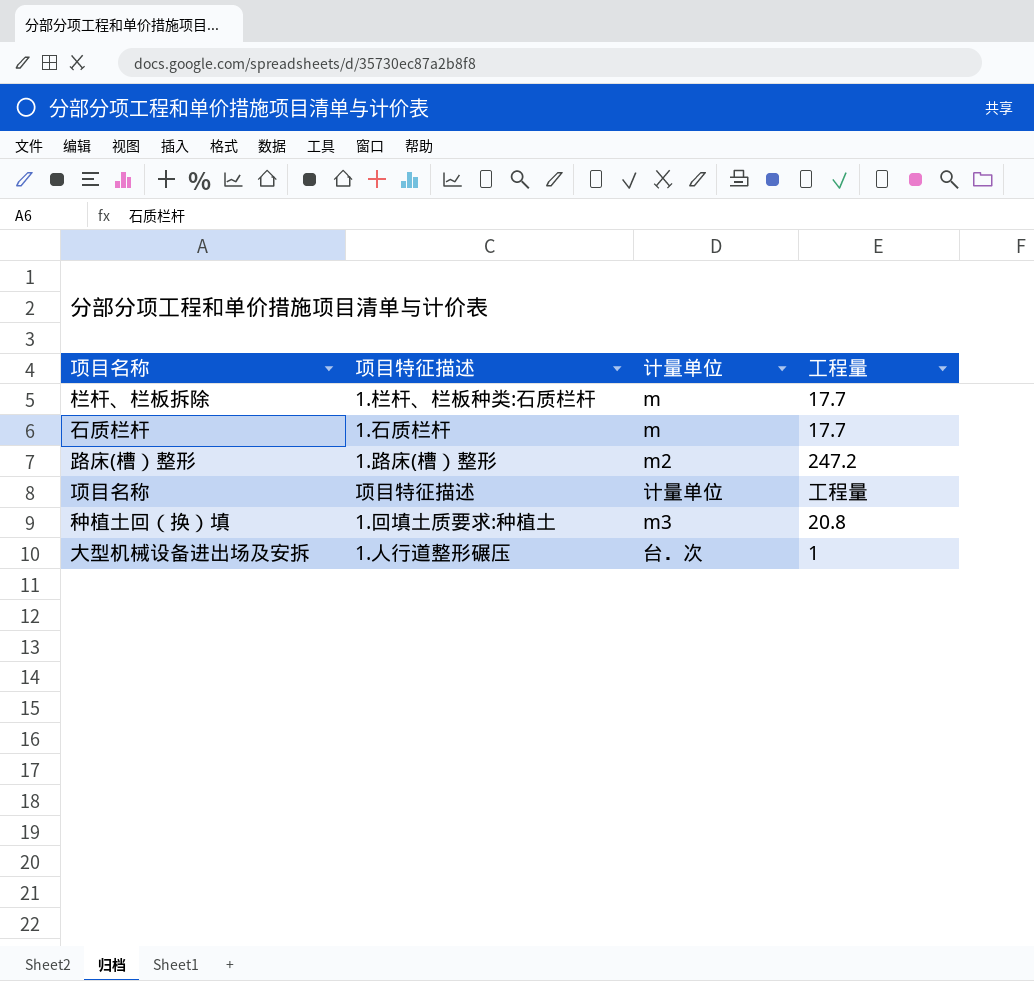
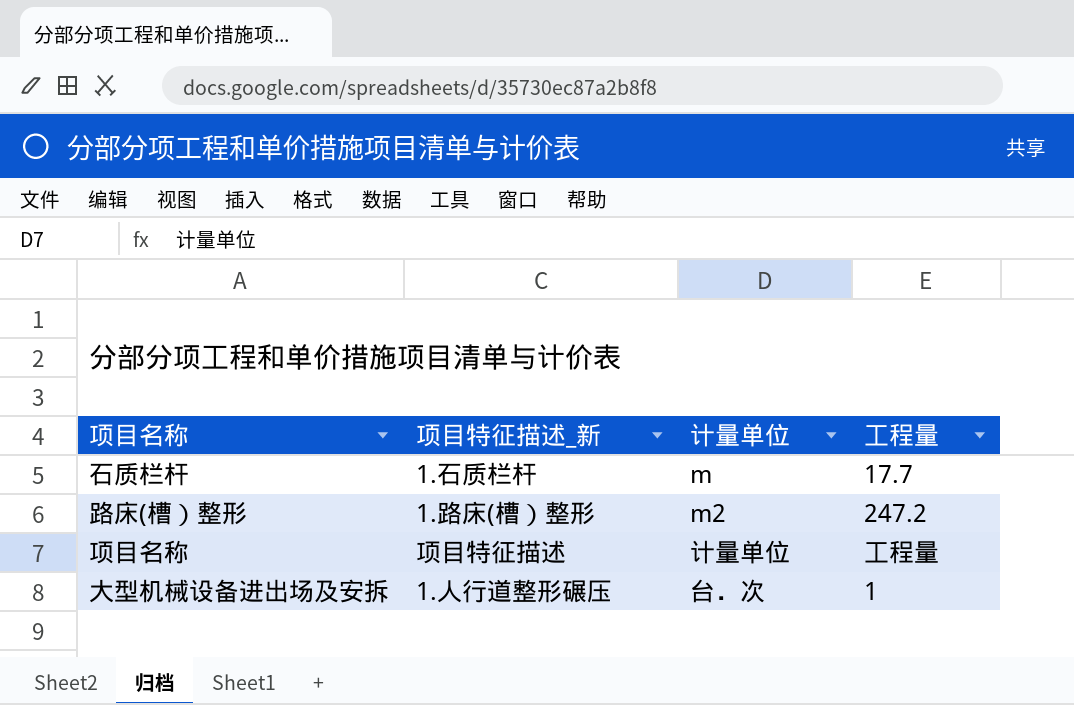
column name: 项目特征描述 -> 项目特征描述_新
row 栏杆、栏板拆除: 1.栏杆、栏板种类:石质栏杆 | m | 17.7 -> none
row 种植土回（换）填: 1.回填土质要求:种植土 | m3 | 20.8 -> none

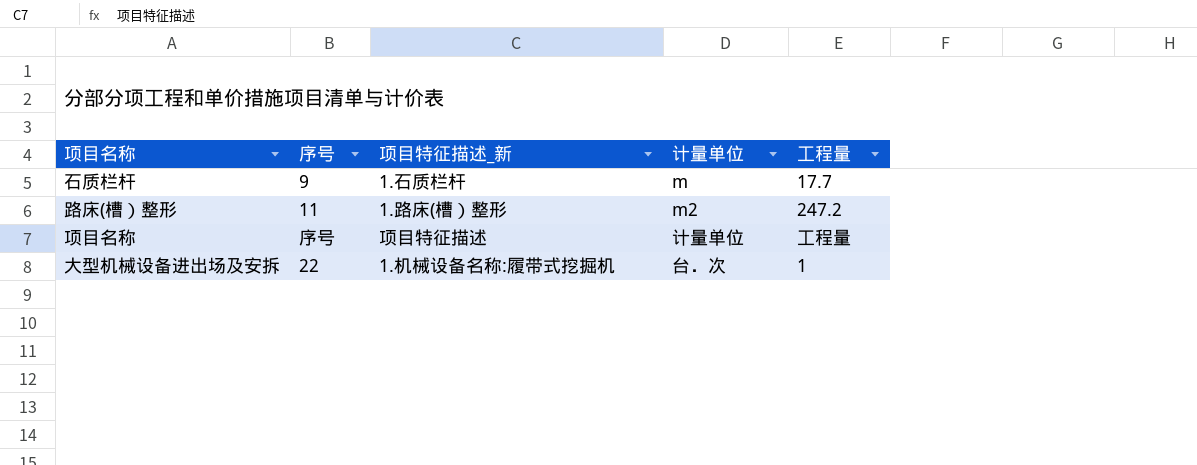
column 序号 | position: none -> 2
大型机械设备进出场及安拆 | 项目特征描述_新: 1.人行道整形碾压 -> 1.机械设备名称:履带式挖掘机

